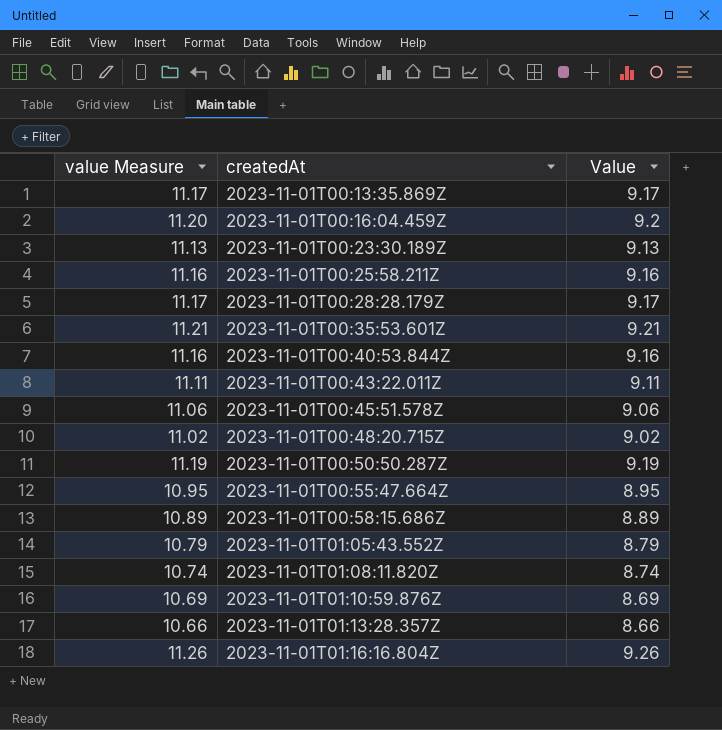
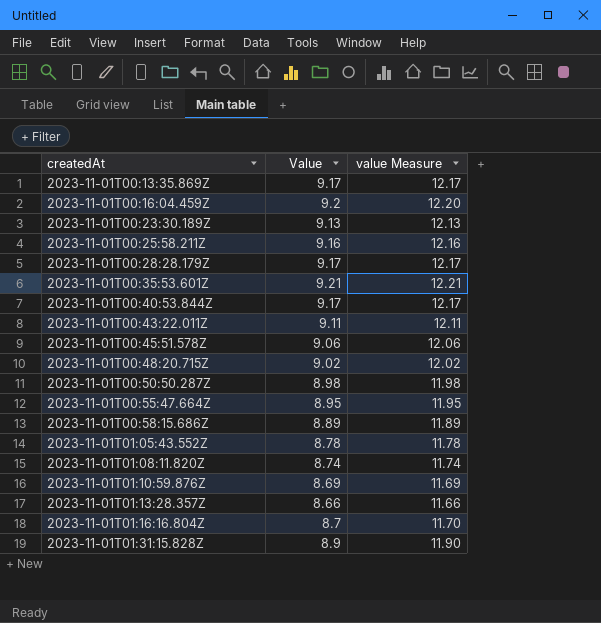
column value Measure | formula: [Value] + 2 -> [Value] + 3
column value Measure | position: 1 -> 3
2023-11-01T00:40:53.844Z | Value: 9.16 -> 9.17
2023-11-01T00:50:50.287Z | Value: 9.19 -> 8.98
2023-11-01T01:05:43.552Z | Value: 8.79 -> 8.78
2023-11-01T01:16:16.804Z | Value: 9.26 -> 8.7
row 2023-11-01T01:31:15.828Z: none -> 8.9 | 11.90

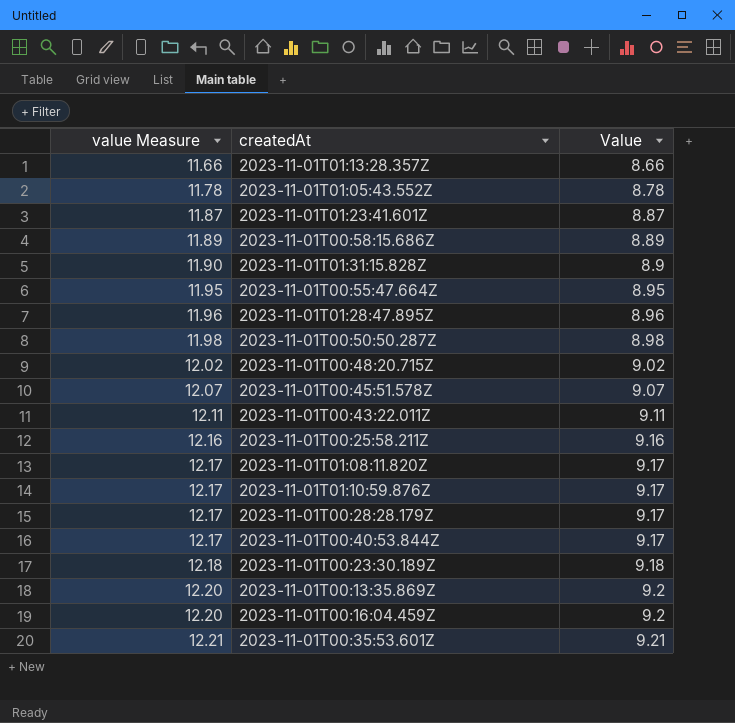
row order: createdAt ascending -> value Measure ascending
column value Measure | position: 3 -> 1
row 2023-11-01T01:16:16.804Z: 8.7 | 11.70 -> none
row 2023-11-01T01:23:41.601Z: none -> 11.87 | 8.87
row 2023-11-01T01:28:47.895Z: none -> 11.96 | 8.96
2023-11-01T00:45:51.578Z | value Measure: 12.06 -> 12.07
2023-11-01T00:45:51.578Z | Value: 9.06 -> 9.07
2023-11-01T01:08:11.820Z | value Measure: 11.74 -> 12.17
2023-11-01T01:08:11.820Z | Value: 8.74 -> 9.17
2023-11-01T01:10:59.876Z | value Measure: 11.69 -> 12.17
2023-11-01T01:10:59.876Z | Value: 8.69 -> 9.17
2023-11-01T00:23:30.189Z | value Measure: 12.13 -> 12.18
2023-11-01T00:23:30.189Z | Value: 9.13 -> 9.18
2023-11-01T00:13:35.869Z | value Measure: 12.17 -> 12.20
2023-11-01T00:13:35.869Z | Value: 9.17 -> 9.2

